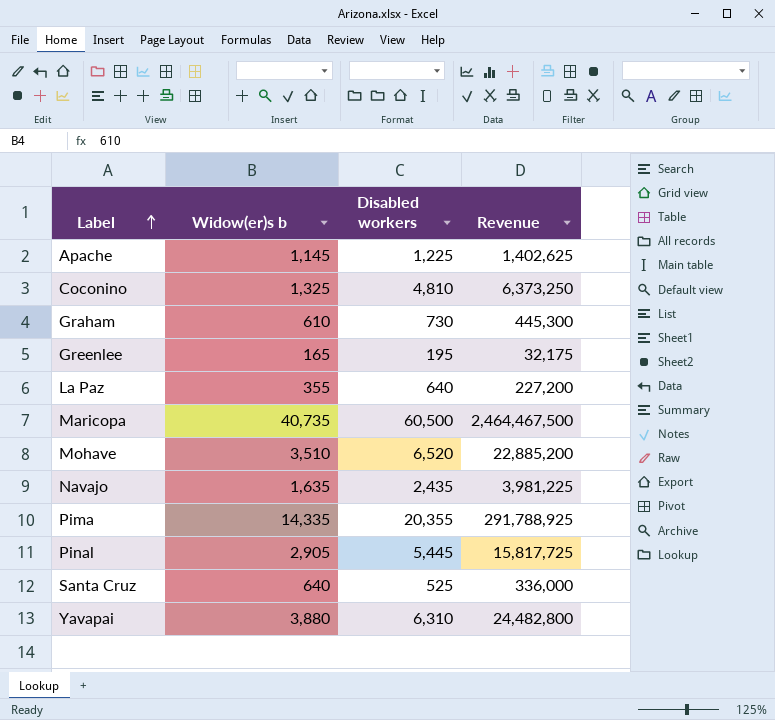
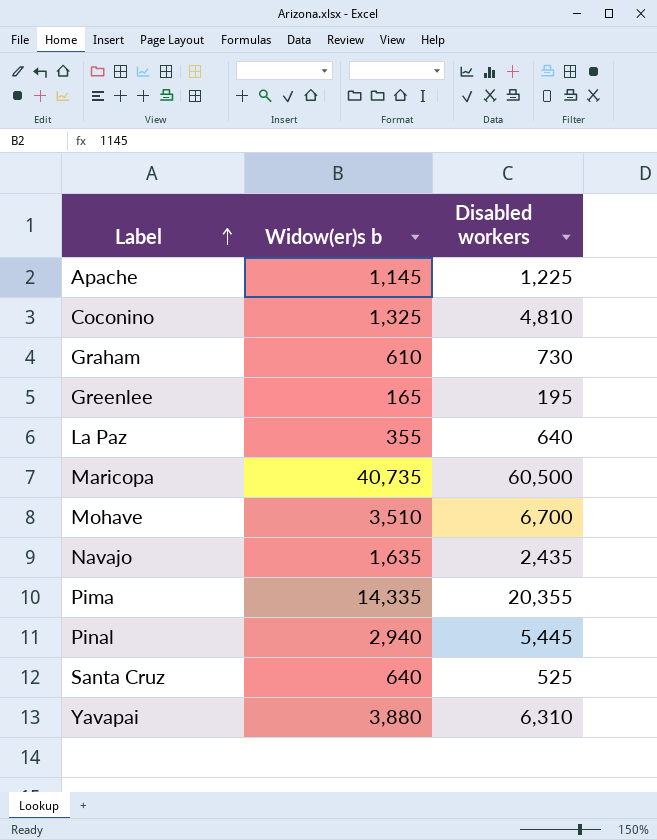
column Revenue | formula: [Widow(er)s b] * [Disabled workers] -> none
Mohave | Disabled workers: 6,520 -> 6,700
Pinal | Widow(er)s b: 2,905 -> 2,940

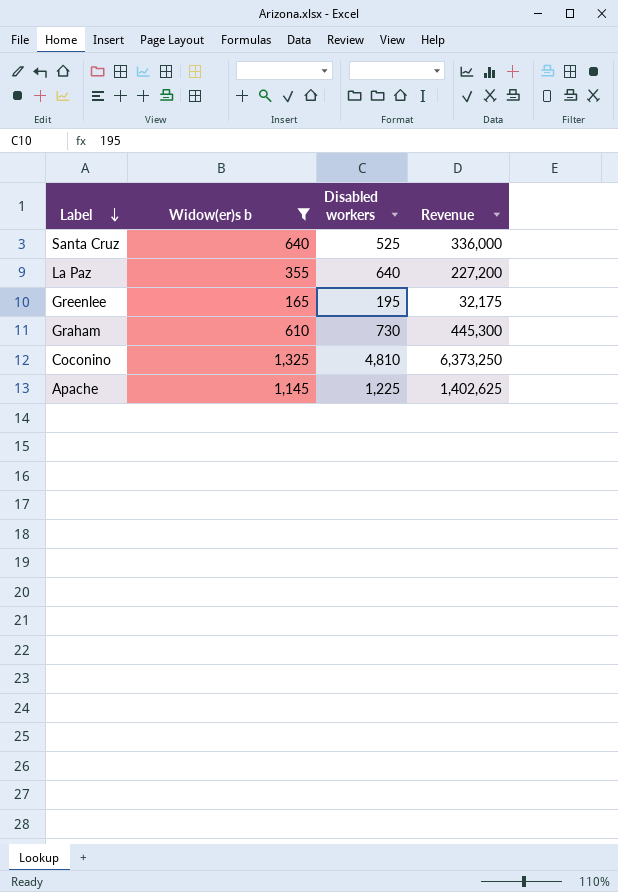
filter: none -> Widow(er)s b <= 1,325
row order: Label ascending -> Label descending
column Revenue | formula: none -> [Widow(er)s b] * [Disabled workers]

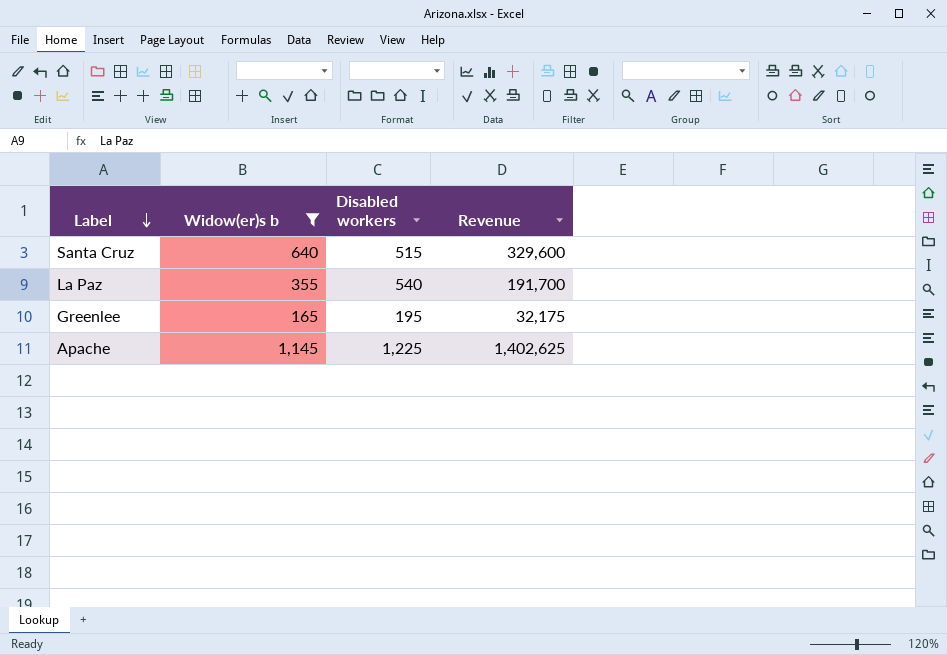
row Graham: 610 | 730 | 445,300 -> none
row Coconino: 1,325 | 4,810 | 6,373,250 -> none
Santa Cruz | Disabled workers: 525 -> 515
Santa Cruz | Revenue: 336,000 -> 329,600
La Paz | Disabled workers: 640 -> 540
La Paz | Revenue: 227,200 -> 191,700

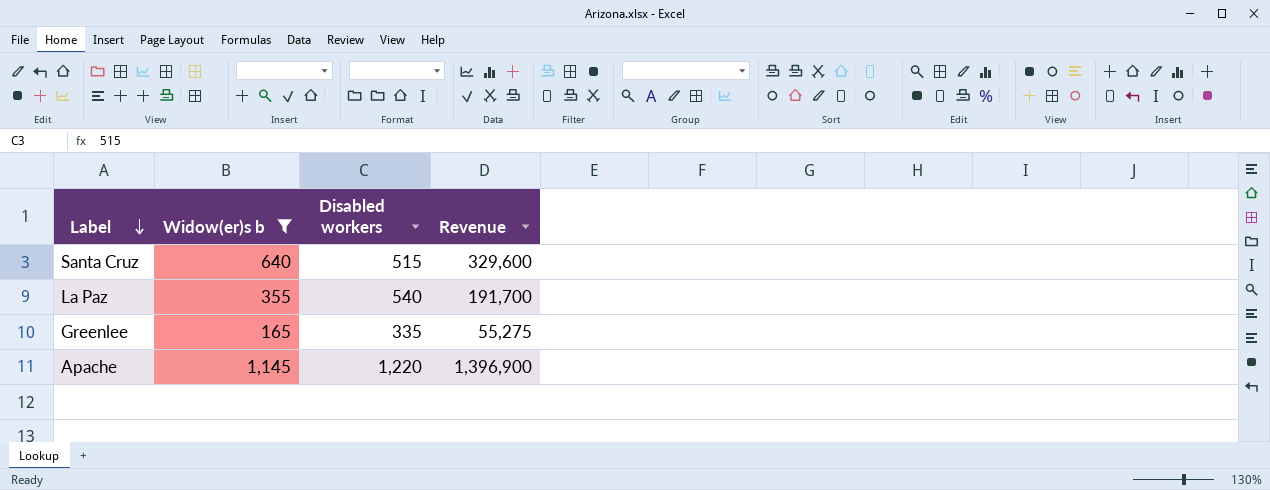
Greenlee | Disabled workers: 195 -> 335
Greenlee | Revenue: 32,175 -> 55,275
Apache | Disabled workers: 1,225 -> 1,220
Apache | Revenue: 1,402,625 -> 1,396,900

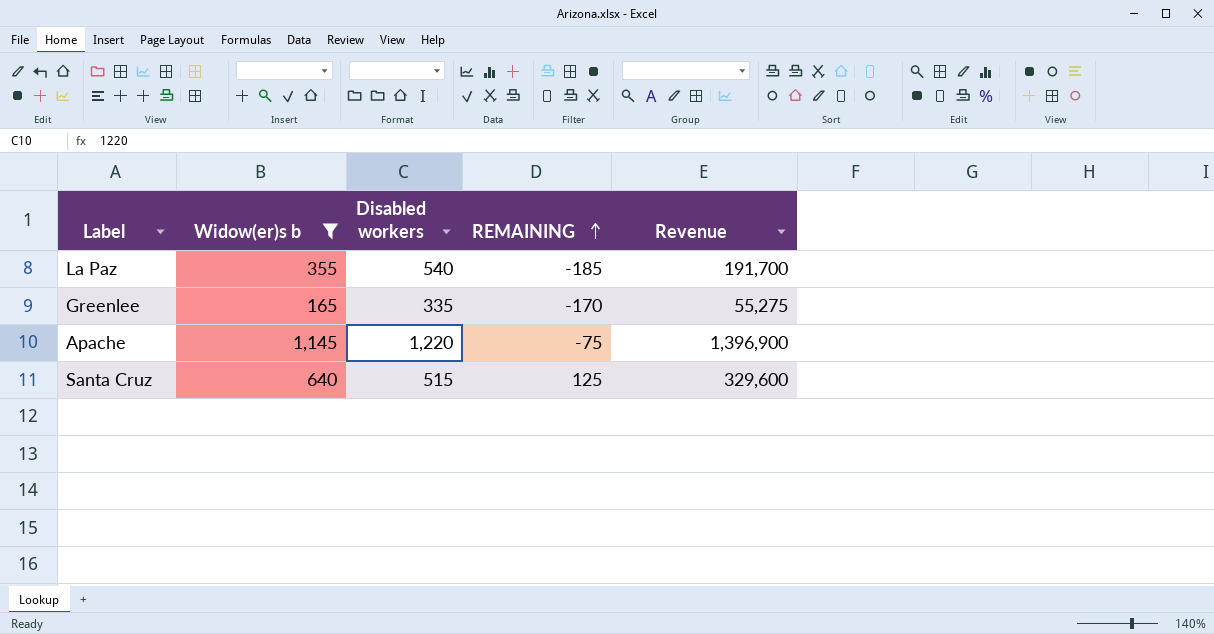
row order: Label descending -> REMAINING ascending
column REMAINING | formula: none -> [Widow(er)s b] - [Disabled workers]

